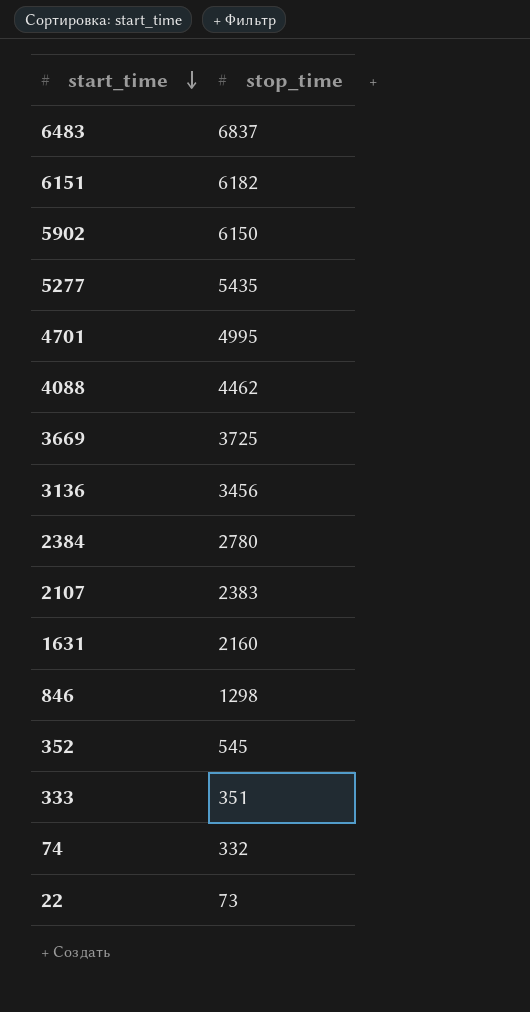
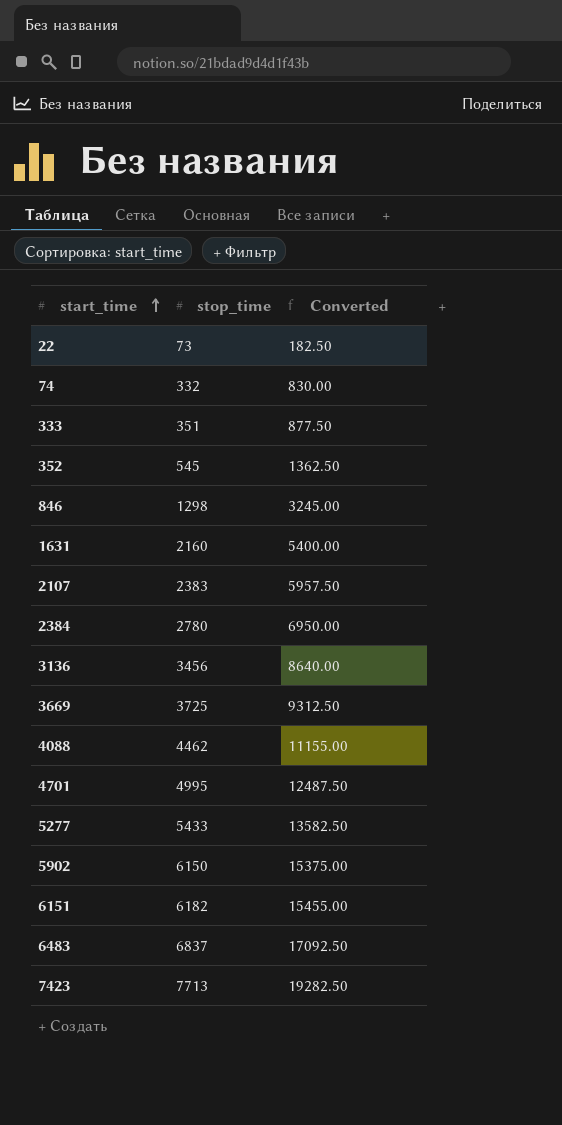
row order: start_time descending -> start_time ascending
column Converted | formula: none -> [stop_time] * 2.5
5277 | stop_time: 5435 -> 5433
row 7423: none -> 7713 | 19282.50

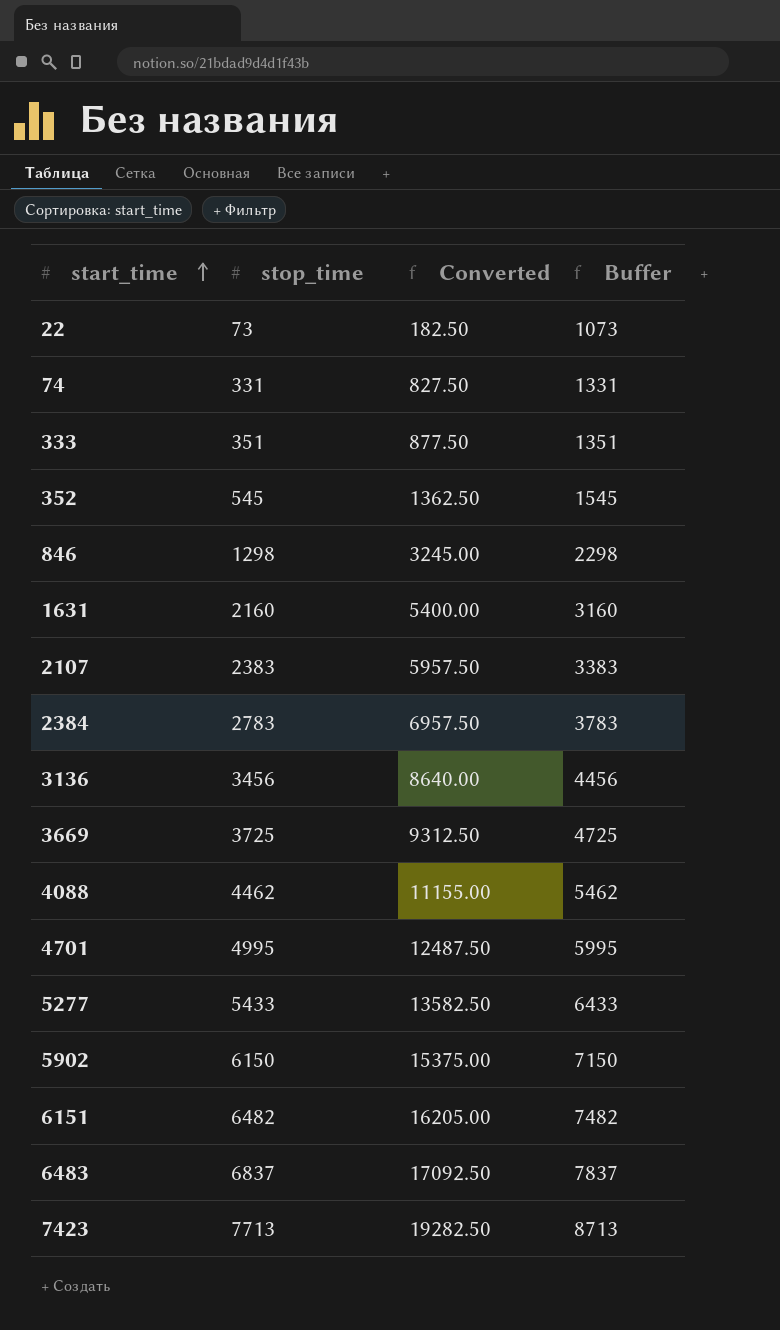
column Buffer | formula: none -> [stop_time] + 1000
74 | stop_time: 332 -> 331
74 | Converted: 830.00 -> 827.50
2384 | stop_time: 2780 -> 2783
2384 | Converted: 6950.00 -> 6957.50
6151 | stop_time: 6182 -> 6482
6151 | Converted: 15455.00 -> 16205.00

